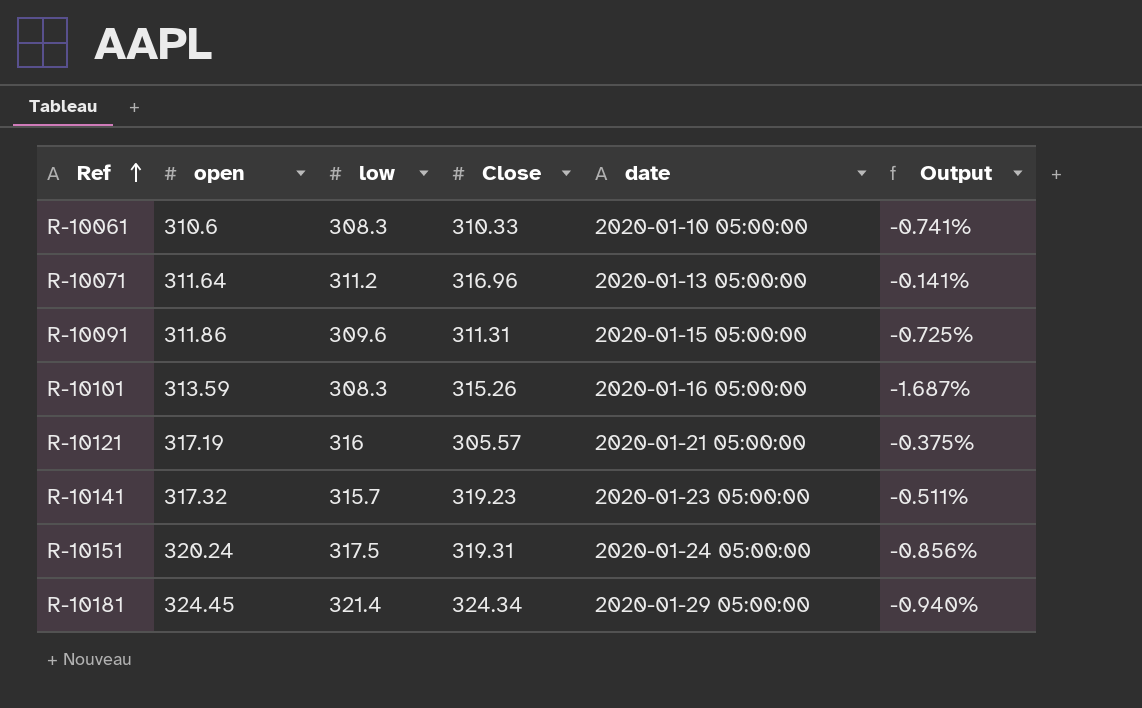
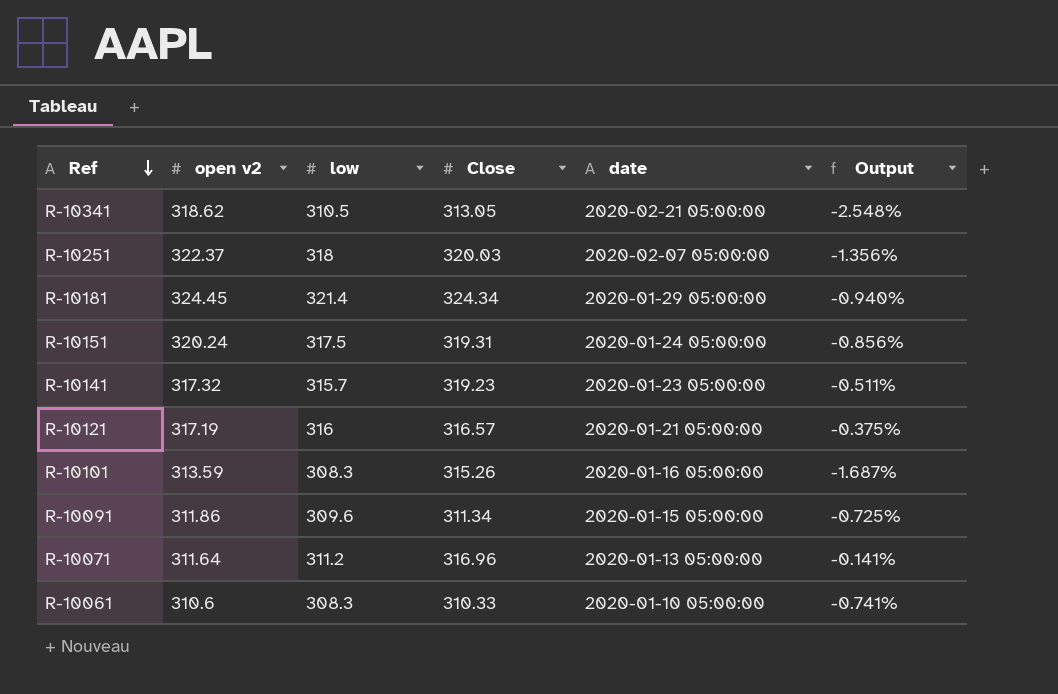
row order: Ref ascending -> Ref descending
column name: open -> open v2
row R-10341: none -> 318.62 | 310.5 | 313.05 | 2020-02-21 05:00:00 | -2.548%
row R-10251: none -> 322.37 | 318 | 320.03 | 2020-02-07 05:00:00 | -1.356%
R-10121 | Close: 305.57 -> 316.57
R-10091 | Close: 311.31 -> 311.34

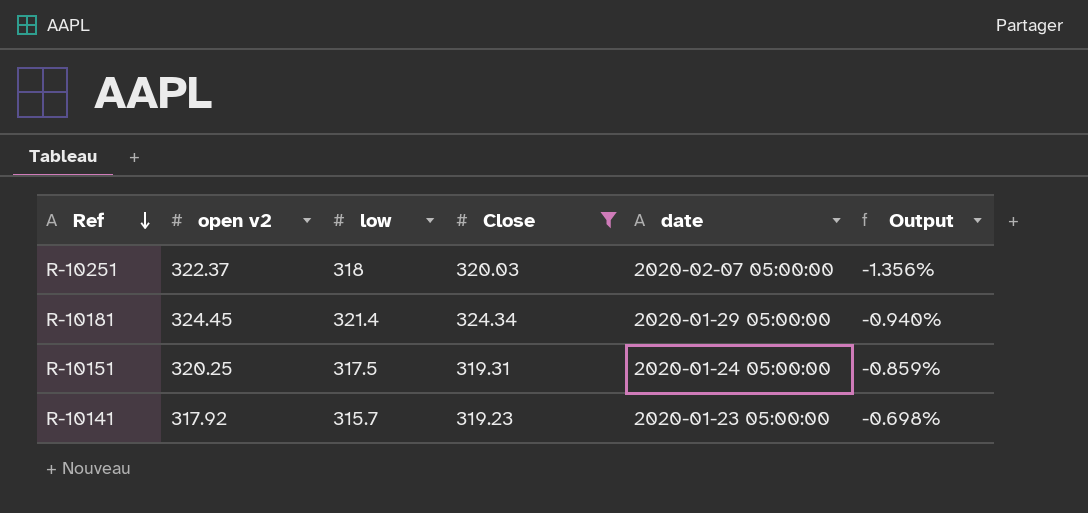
filter: none -> Close >= 319.23
R-10151 | open v2: 320.24 -> 320.25
R-10151 | Output: -0.856% -> -0.859%
R-10141 | open v2: 317.32 -> 317.92
R-10141 | Output: -0.511% -> -0.698%

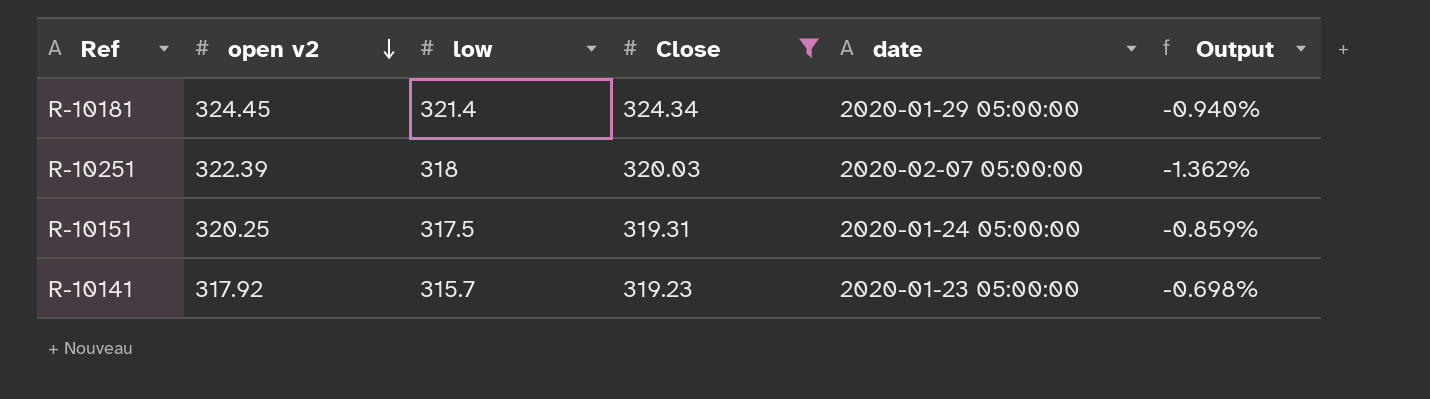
row order: Ref descending -> open v2 descending
R-10251 | open v2: 322.37 -> 322.39
R-10251 | Output: -1.356% -> -1.362%

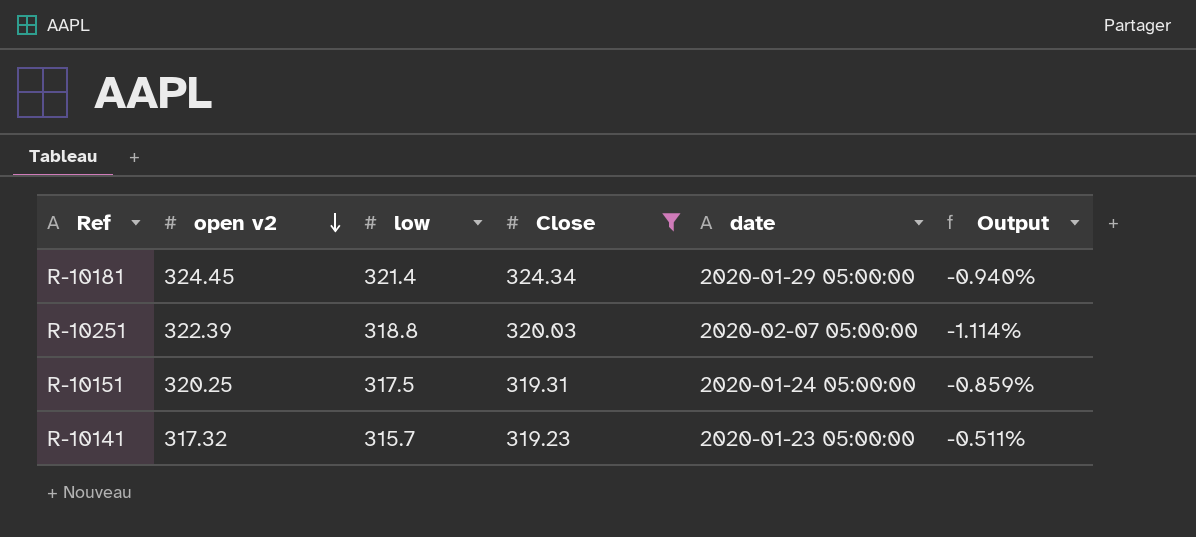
R-10251 | low: 318 -> 318.8
R-10251 | Output: -1.362% -> -1.114%
R-10141 | open v2: 317.92 -> 317.32
R-10141 | Output: -0.698% -> -0.511%

